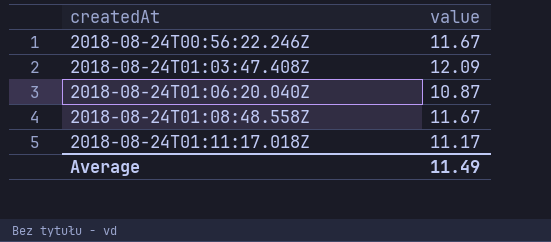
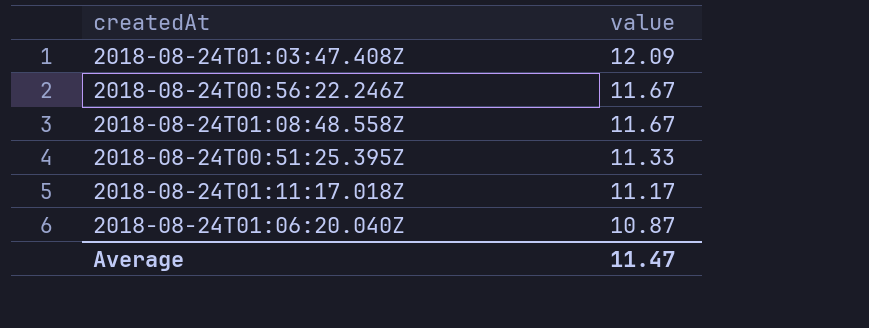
row order: createdAt ascending -> value descending
row 2018-08-24T00:51:25.395Z: none -> 11.33
Average | value: 11.49 -> 11.47

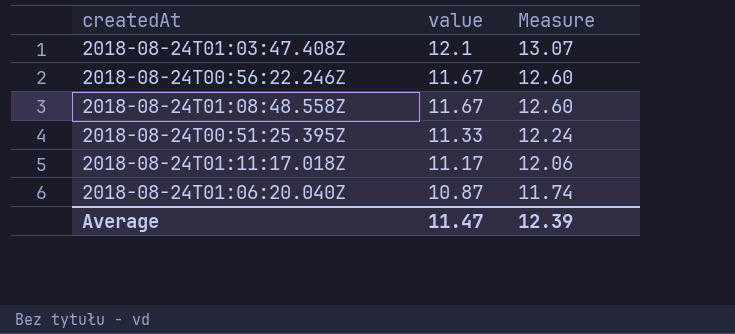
column Measure | formula: none -> [value] * 1.08
2018-08-24T01:03:47.408Z | value: 12.09 -> 12.1

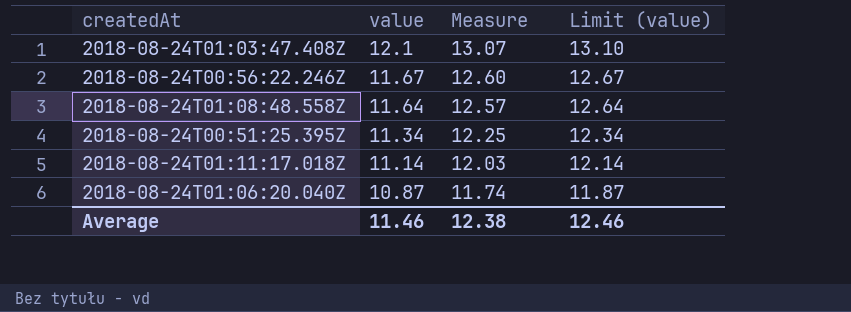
column Limit (value) | formula: none -> [value] + 1
2018-08-24T01:08:48.558Z | value: 11.67 -> 11.64
2018-08-24T01:08:48.558Z | Measure: 12.60 -> 12.57
2018-08-24T00:51:25.395Z | value: 11.33 -> 11.34
2018-08-24T00:51:25.395Z | Measure: 12.24 -> 12.25
2018-08-24T01:11:17.018Z | value: 11.17 -> 11.14
2018-08-24T01:11:17.018Z | Measure: 12.06 -> 12.03
Average | value: 11.47 -> 11.46
Average | Measure: 12.39 -> 12.38

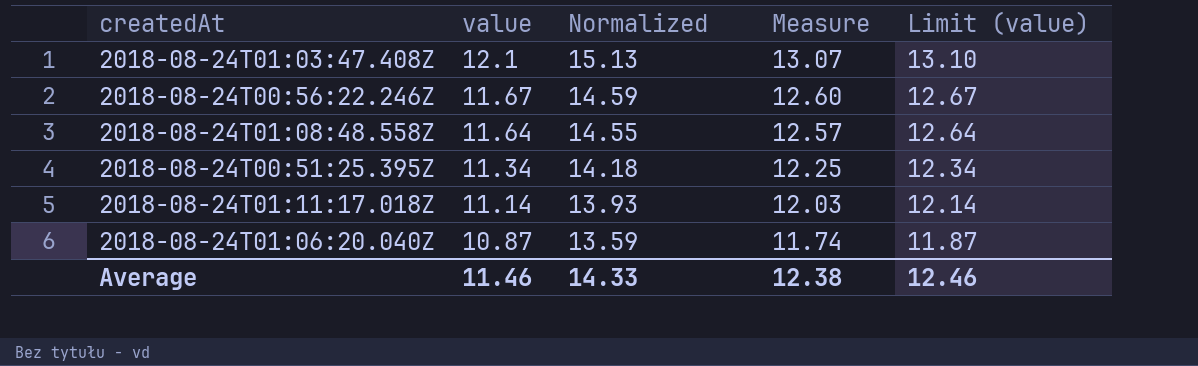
column Normalized | formula: none -> [value] * 1.25

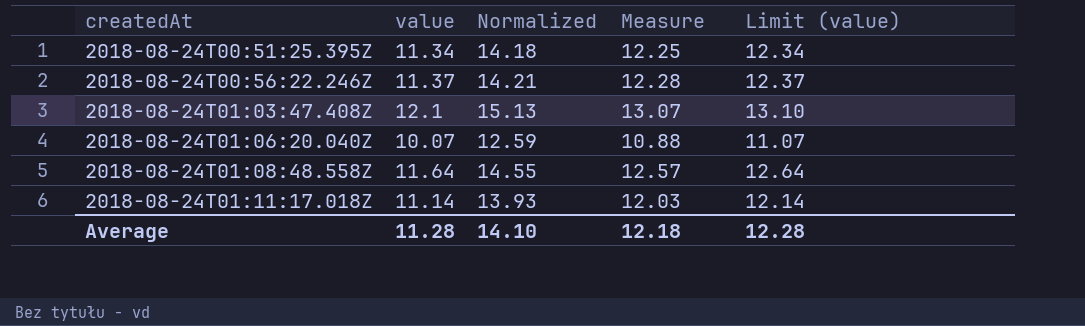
row order: value descending -> createdAt ascending
2018-08-24T00:56:22.246Z | value: 11.67 -> 11.37
2018-08-24T00:56:22.246Z | Normalized: 14.59 -> 14.21
2018-08-24T00:56:22.246Z | Measure: 12.60 -> 12.28
2018-08-24T00:56:22.246Z | Limit (value): 12.67 -> 12.37
2018-08-24T01:06:20.040Z | value: 10.87 -> 10.07
2018-08-24T01:06:20.040Z | Normalized: 13.59 -> 12.59
2018-08-24T01:06:20.040Z | Measure: 11.74 -> 10.88
2018-08-24T01:06:20.040Z | Limit (value): 11.87 -> 11.07
Average | value: 11.46 -> 11.28
Average | Normalized: 14.33 -> 14.10
Average | Measure: 12.38 -> 12.18
Average | Limit (value): 12.46 -> 12.28

